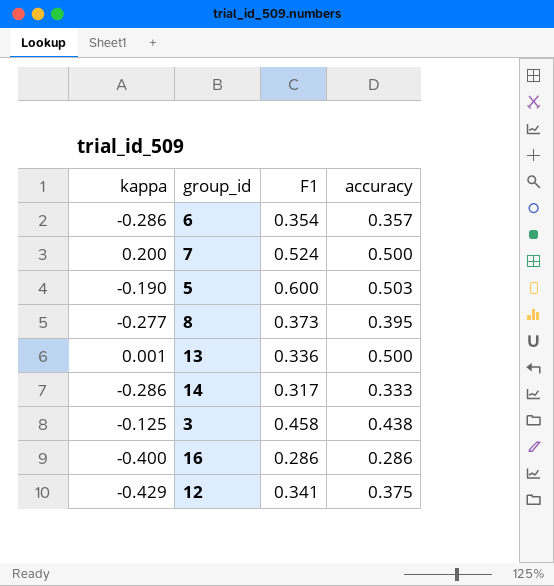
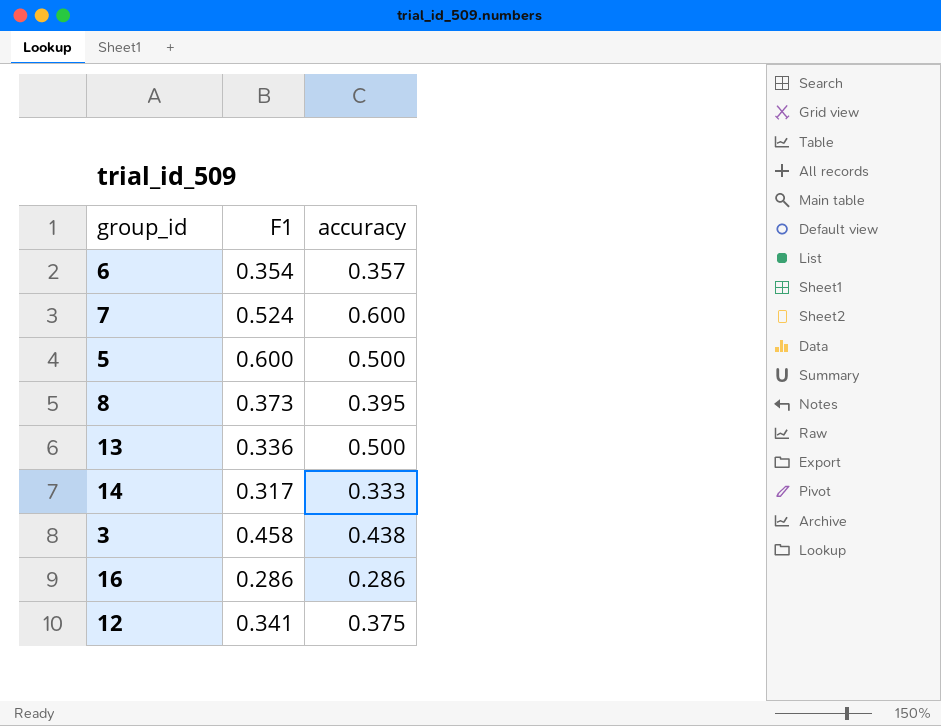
column kappa | position: 1 -> none
7 | accuracy: 0.500 -> 0.600
5 | accuracy: 0.503 -> 0.500

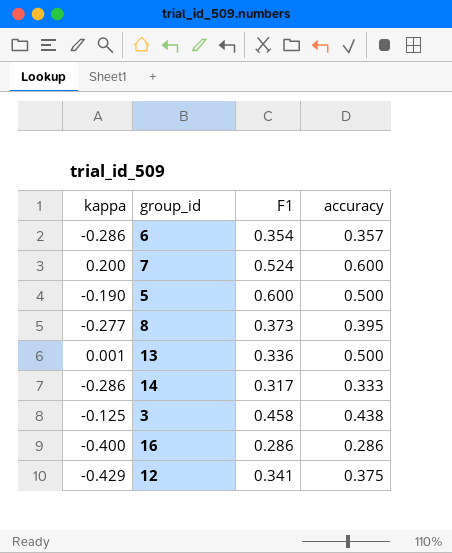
column kappa | position: none -> 1

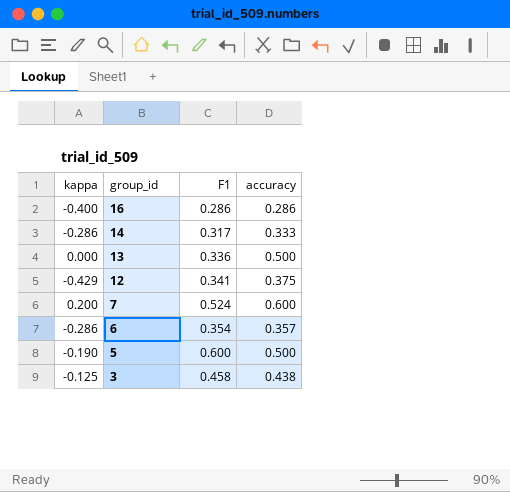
row order: none -> group_id descending
row 8: -0.277 | 0.373 | 0.395 -> none
13 | kappa: 0.001 -> 0.000

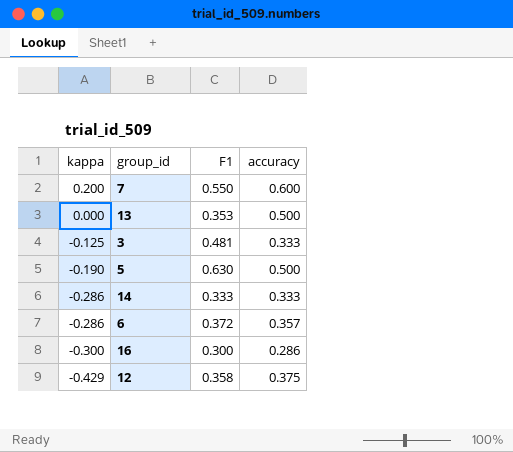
row order: group_id descending -> kappa descending
7 | F1: 0.524 -> 0.550
13 | F1: 0.336 -> 0.353
3 | F1: 0.458 -> 0.481
3 | accuracy: 0.438 -> 0.333
5 | F1: 0.600 -> 0.630
14 | F1: 0.317 -> 0.333
6 | F1: 0.354 -> 0.372
16 | kappa: -0.400 -> -0.300
16 | F1: 0.286 -> 0.300
12 | F1: 0.341 -> 0.358

